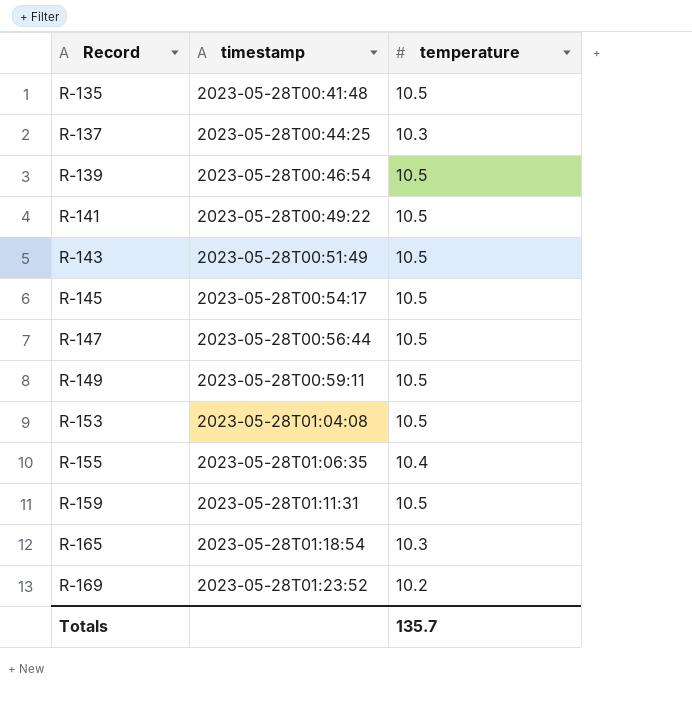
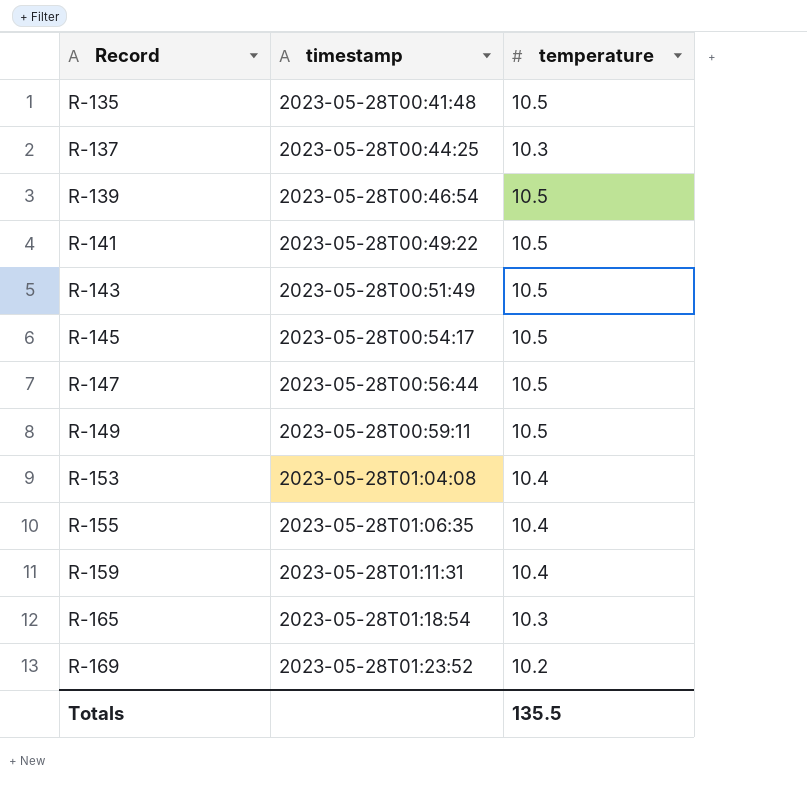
R-153 | temperature: 10.5 -> 10.4
R-159 | temperature: 10.5 -> 10.4
Totals | temperature: 135.7 -> 135.5

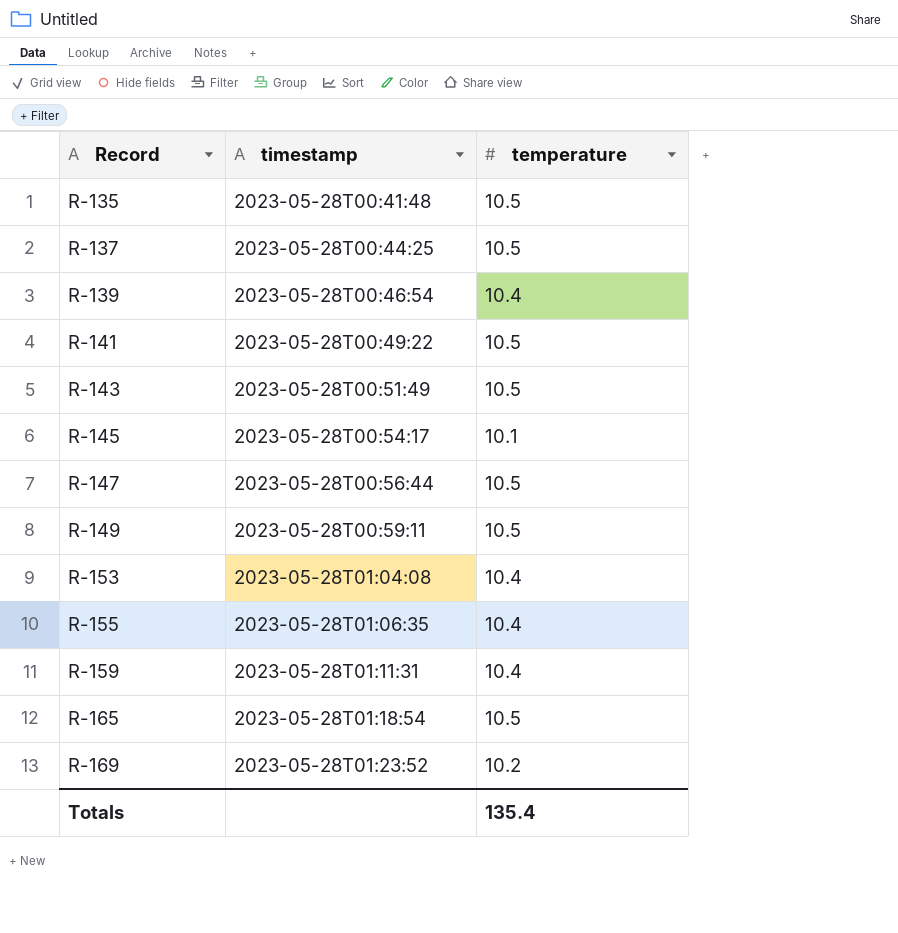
R-137 | temperature: 10.3 -> 10.5
R-139 | temperature: 10.5 -> 10.4
R-145 | temperature: 10.5 -> 10.1
R-165 | temperature: 10.3 -> 10.5
Totals | temperature: 135.5 -> 135.4

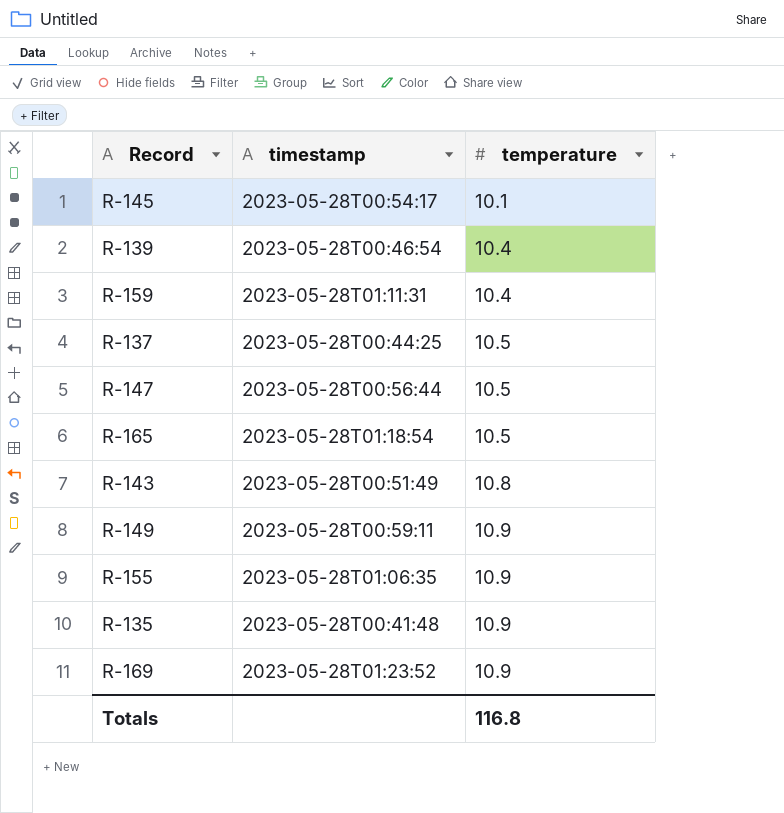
row order: Record ascending -> temperature ascending
row R-141: 2023-05-28T00:49:22 | 10.5 -> none
row R-153: 2023-05-28T01:04:08 | 10.4 -> none
R-143 | temperature: 10.5 -> 10.8
R-149 | temperature: 10.5 -> 10.9
R-155 | temperature: 10.4 -> 10.9
R-135 | temperature: 10.5 -> 10.9
R-169 | temperature: 10.2 -> 10.9
Totals | temperature: 135.4 -> 116.8

